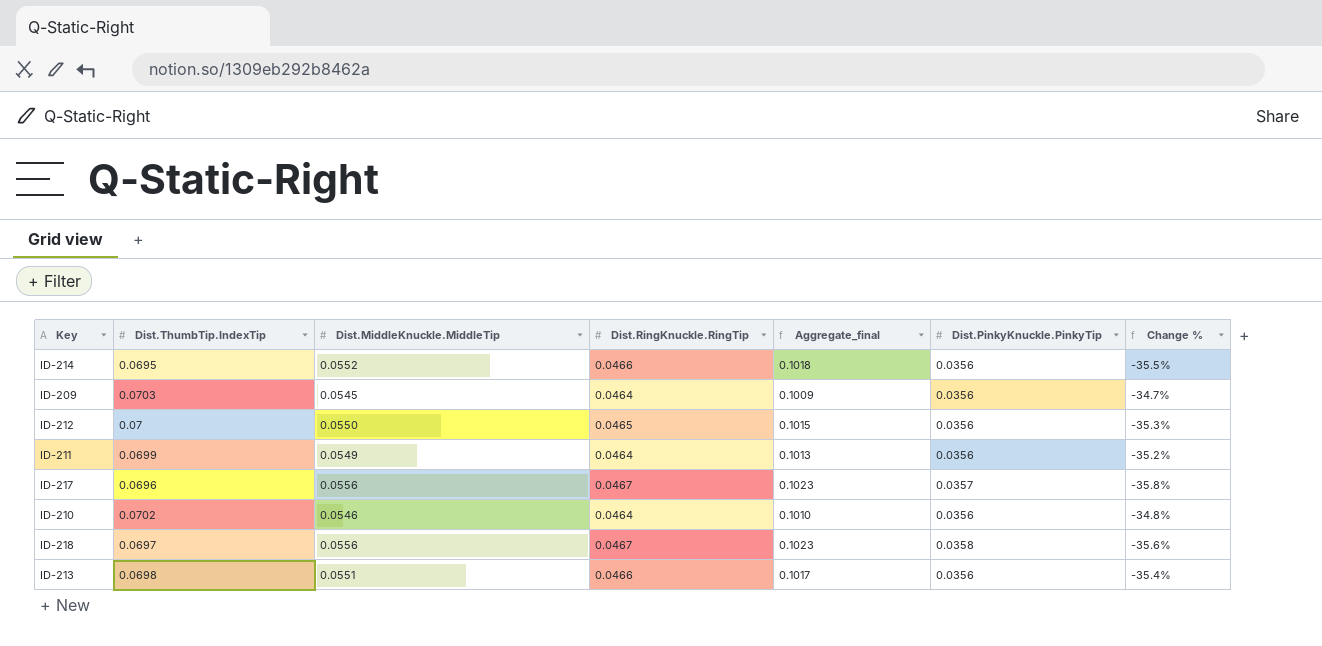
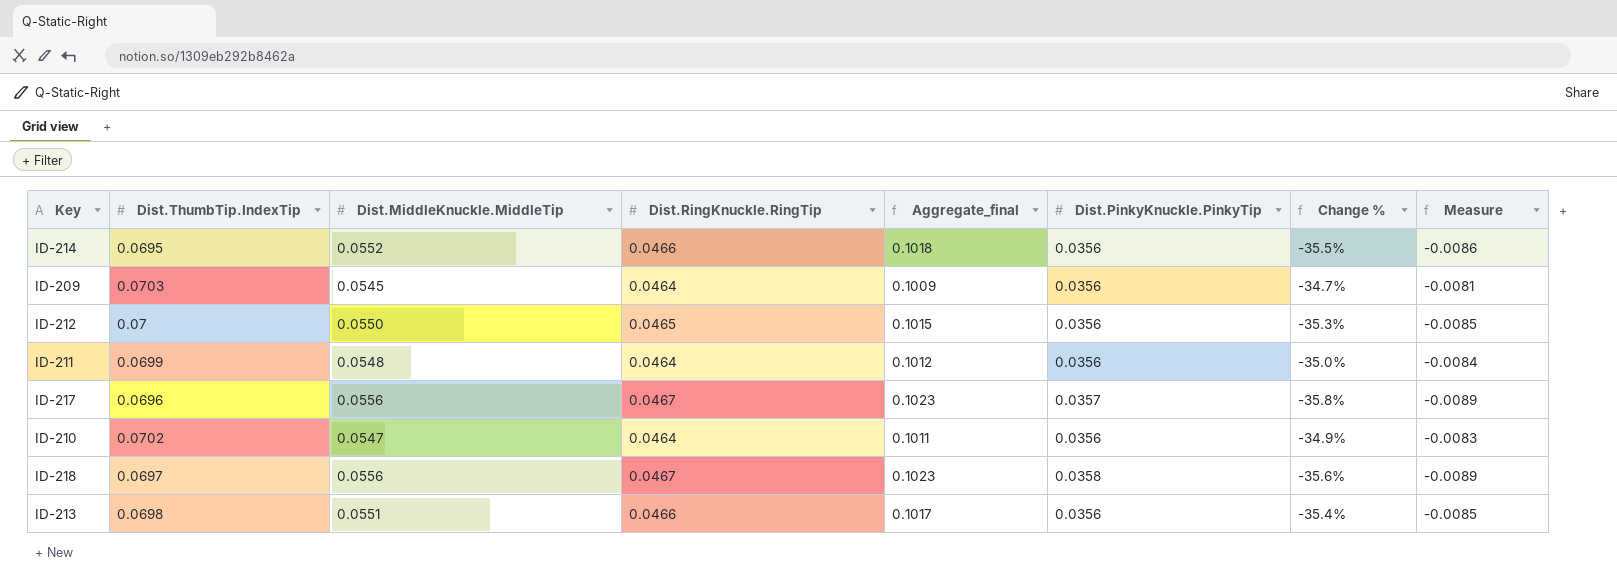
column Measure | formula: none -> [Dist.RingKnuckle.RingTip] - [Dist.MiddleKnuckle.MiddleTip]
ID-211 | Dist.MiddleKnuckle.MiddleTip: 0.0549 -> 0.0548
ID-211 | Aggregate_final: 0.1013 -> 0.1012
ID-211 | Change %: -35.2% -> -35.0%
ID-210 | Dist.MiddleKnuckle.MiddleTip: 0.0546 -> 0.0547
ID-210 | Aggregate_final: 0.1010 -> 0.1011
ID-210 | Change %: -34.8% -> -34.9%

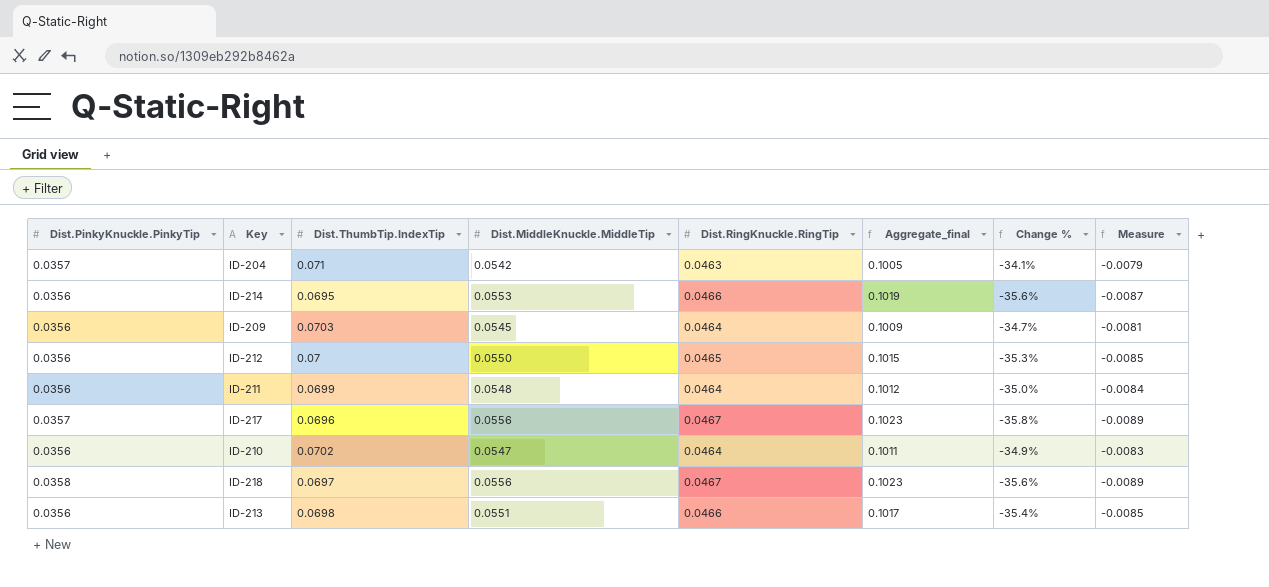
column Dist.PinkyKnuckle.PinkyTip | position: 6 -> 1
row ID-204: none -> 0.0357 | 0.071 | 0.0542 | 0.0463 | 0.1005 | -34.1% | -0.0079
ID-214 | Dist.MiddleKnuckle.MiddleTip: 0.0552 -> 0.0553
ID-214 | Aggregate_final: 0.1018 -> 0.1019
ID-214 | Change %: -35.5% -> -35.6%
ID-214 | Measure: -0.0086 -> -0.0087

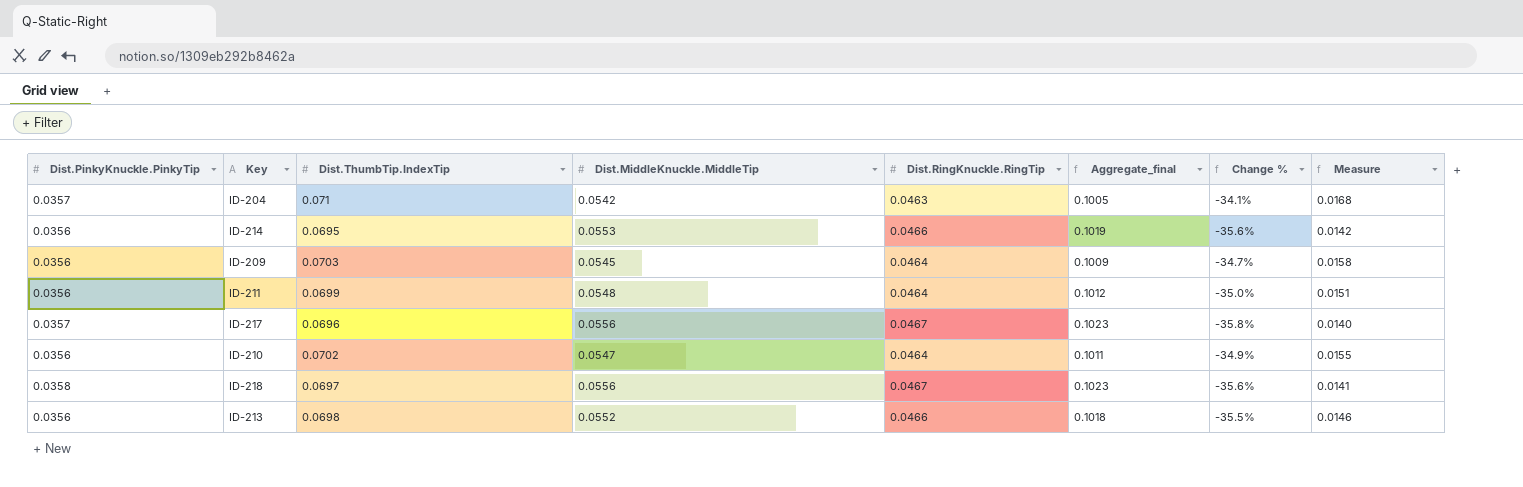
column Measure | formula: [Dist.RingKnuckle.RingTip] - [Dist.MiddleKnuckle.MiddleTip] -> [Dist.ThumbTip.IndexTip] - [Dist.MiddleKnuckle.MiddleTip]
row ID-212: 0.0356 | 0.07 | 0.0550 | 0.0465 | 0.1015 | -35.3% | -0.0085 -> none
ID-213 | Dist.MiddleKnuckle.MiddleTip: 0.0551 -> 0.0552
ID-213 | Aggregate_final: 0.1017 -> 0.1018
ID-213 | Change %: -35.4% -> -35.5%

